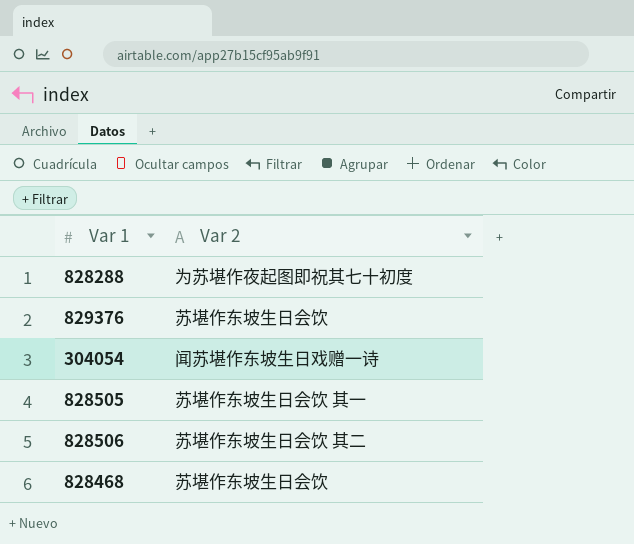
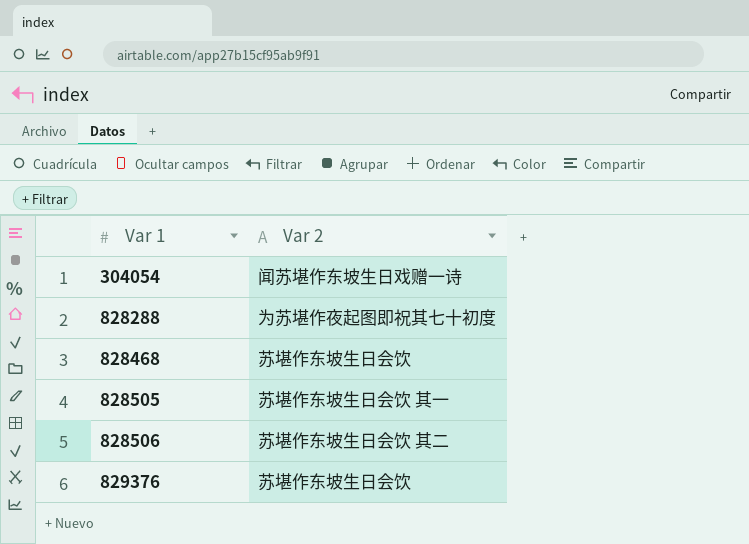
row order: none -> Var 1 ascending

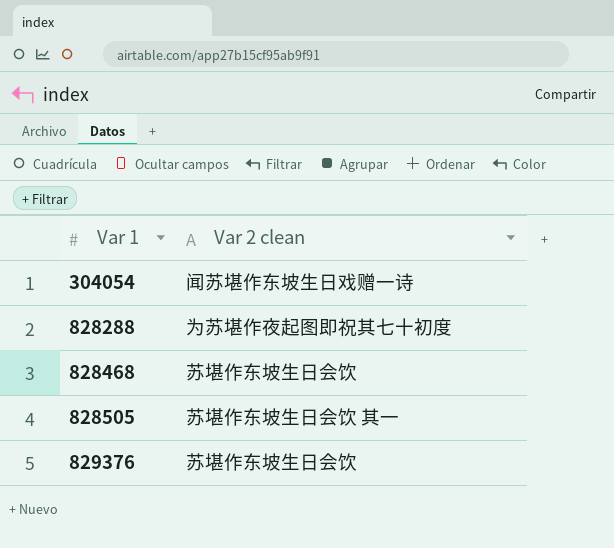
column name: Var 2 -> Var 2 clean
row 828506: 苏堪作东坡生日会饮 其二 -> none

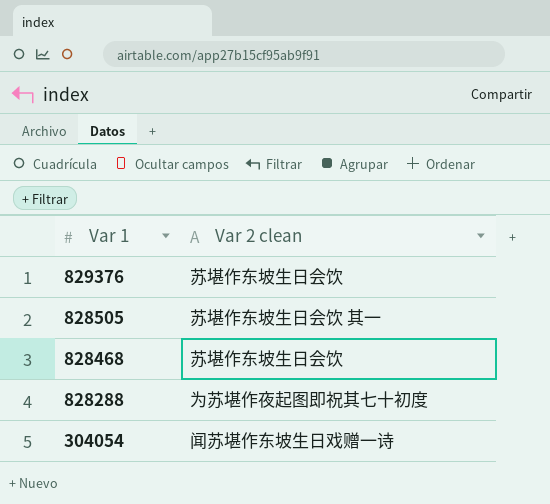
row order: Var 1 ascending -> Var 1 descending

